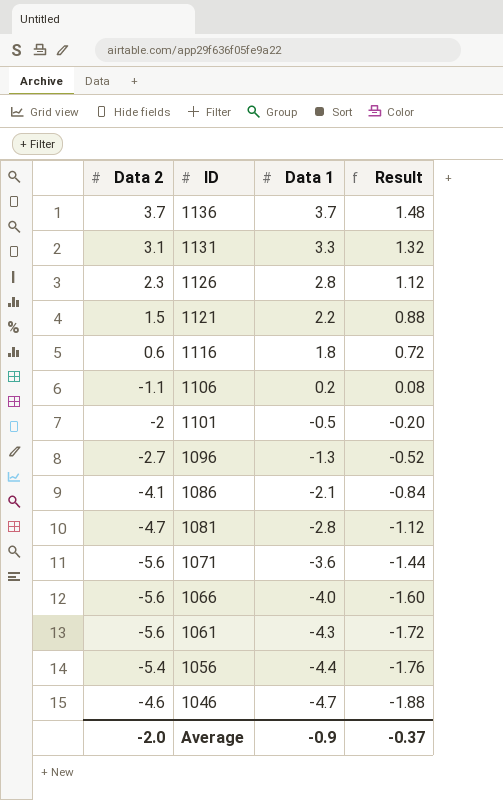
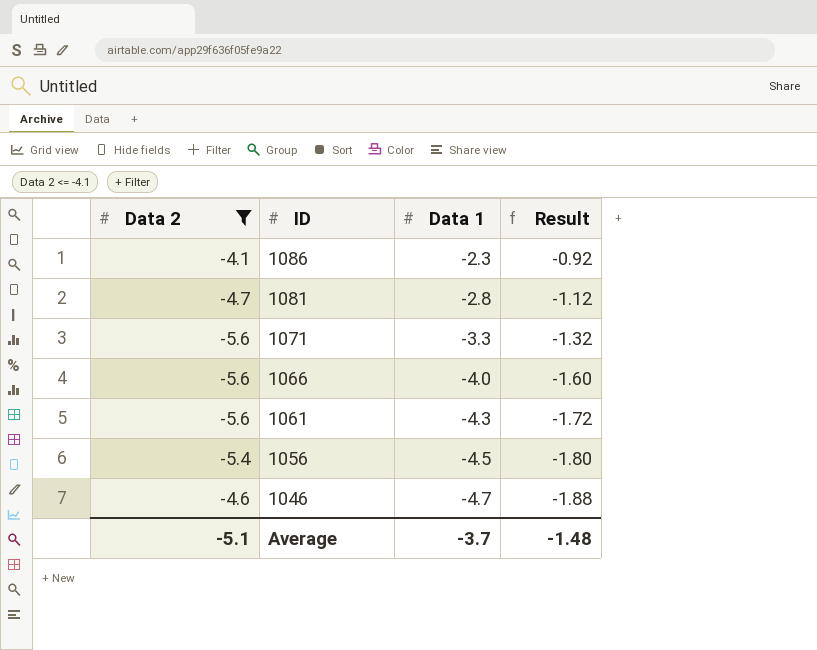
filter: none -> Data 2 <= -4.1
1086 | Data 1: -2.1 -> -2.3
1086 | Result: -0.84 -> -0.92
1071 | Data 1: -3.6 -> -3.3
1071 | Result: -1.44 -> -1.32
1056 | Data 1: -4.4 -> -4.5
1056 | Result: -1.76 -> -1.80
Average | Data 2: -2.0 -> -5.1
Average | Data 1: -0.9 -> -3.7
Average | Result: -0.37 -> -1.48

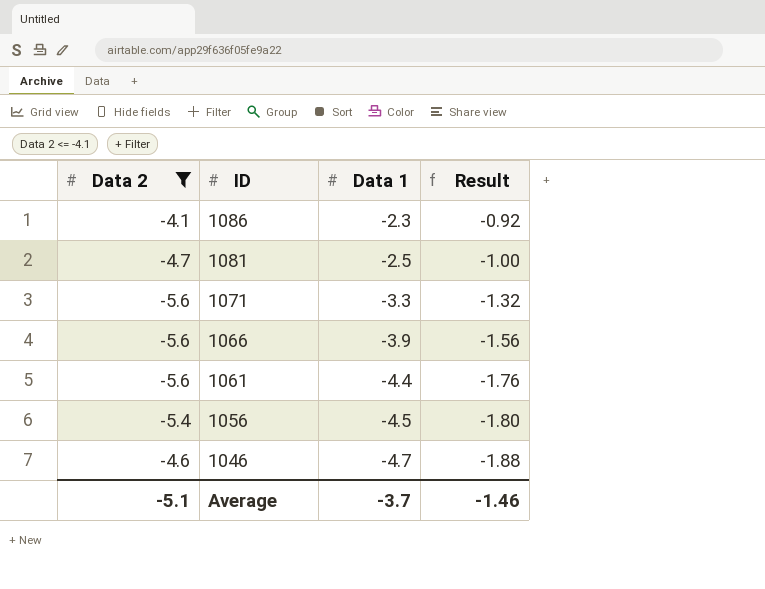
1081 | Data 1: -2.8 -> -2.5
1081 | Result: -1.12 -> -1.00
1066 | Data 1: -4.0 -> -3.9
1066 | Result: -1.60 -> -1.56
1061 | Data 1: -4.3 -> -4.4
1061 | Result: -1.72 -> -1.76
Average | Result: -1.48 -> -1.46

